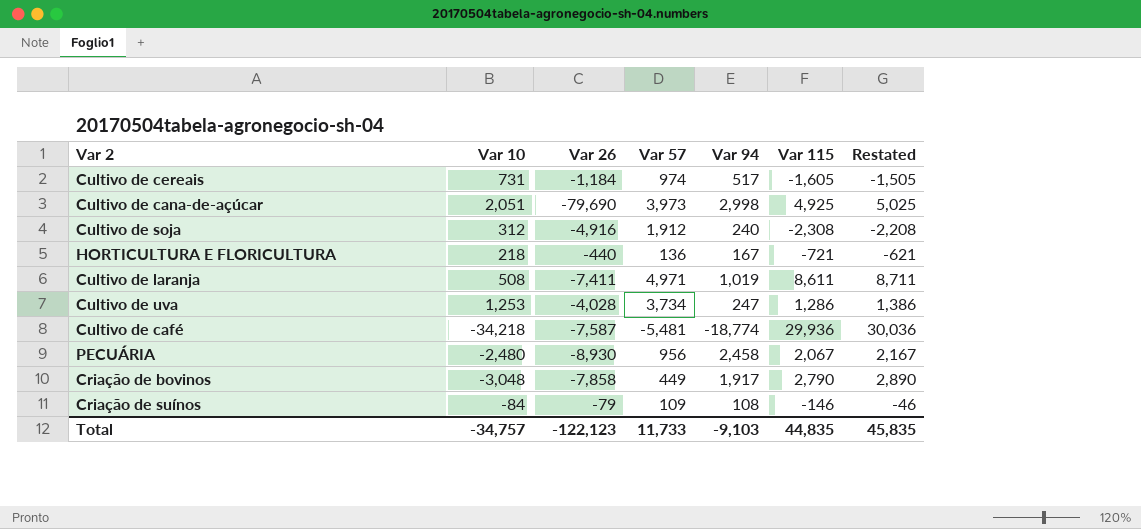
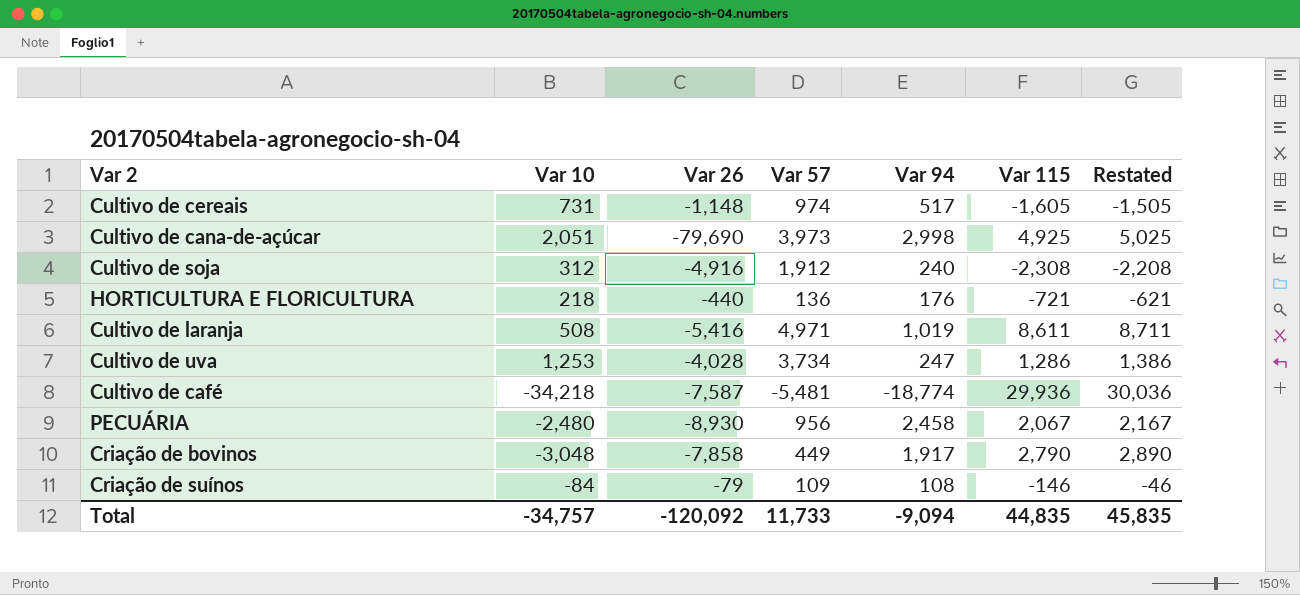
Cultivo de cereais | Var 26: -1,184 -> -1,148
HORTICULTURA E FLORICULTURA | Var 94: 167 -> 176
Cultivo de laranja | Var 26: -7,411 -> -5,416
Total | Var 26: -122,123 -> -120,092
Total | Var 94: -9,103 -> -9,094

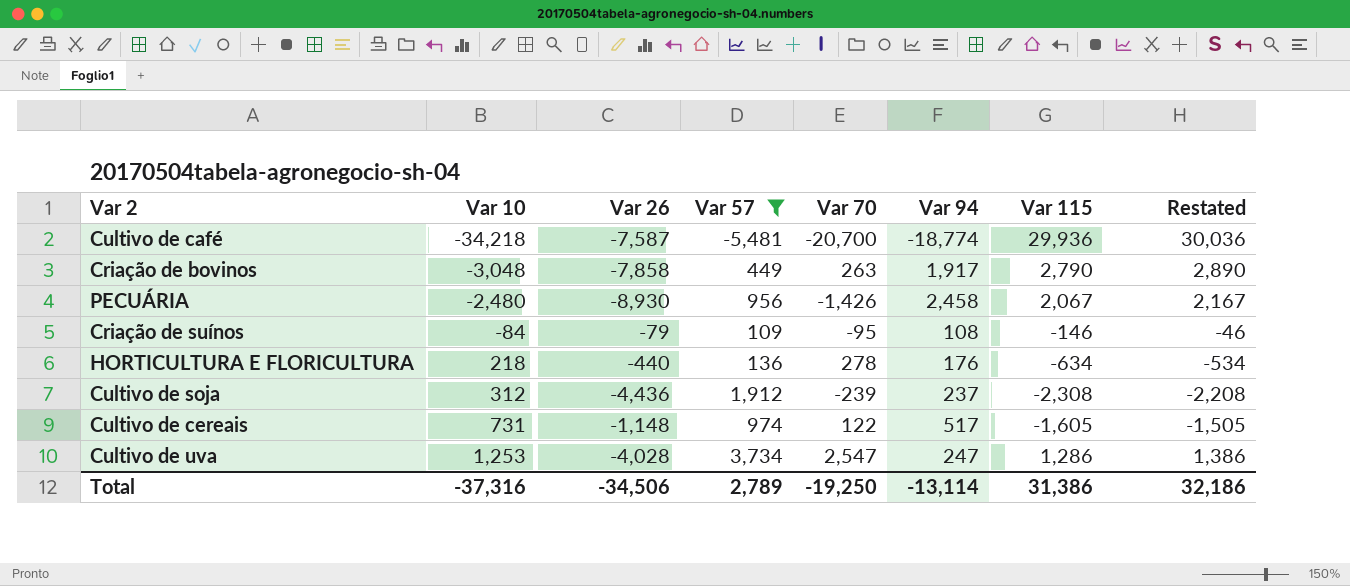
filter: none -> Var 57 <= 3,734
row order: none -> Var 10 ascending
column Var 70 | position: none -> 5
HORTICULTURA E FLORICULTURA | Var 115: -721 -> -634
HORTICULTURA E FLORICULTURA | Restated: -621 -> -534
Cultivo de soja | Var 26: -4,916 -> -4,436
Cultivo de soja | Var 94: 240 -> 237
Total | Var 10: -34,757 -> -37,316
Total | Var 26: -120,092 -> -34,506
Total | Var 57: 11,733 -> 2,789
Total | Var 94: -9,094 -> -13,114
Total | Var 115: 44,835 -> 31,386
Total | Restated: 45,835 -> 32,186

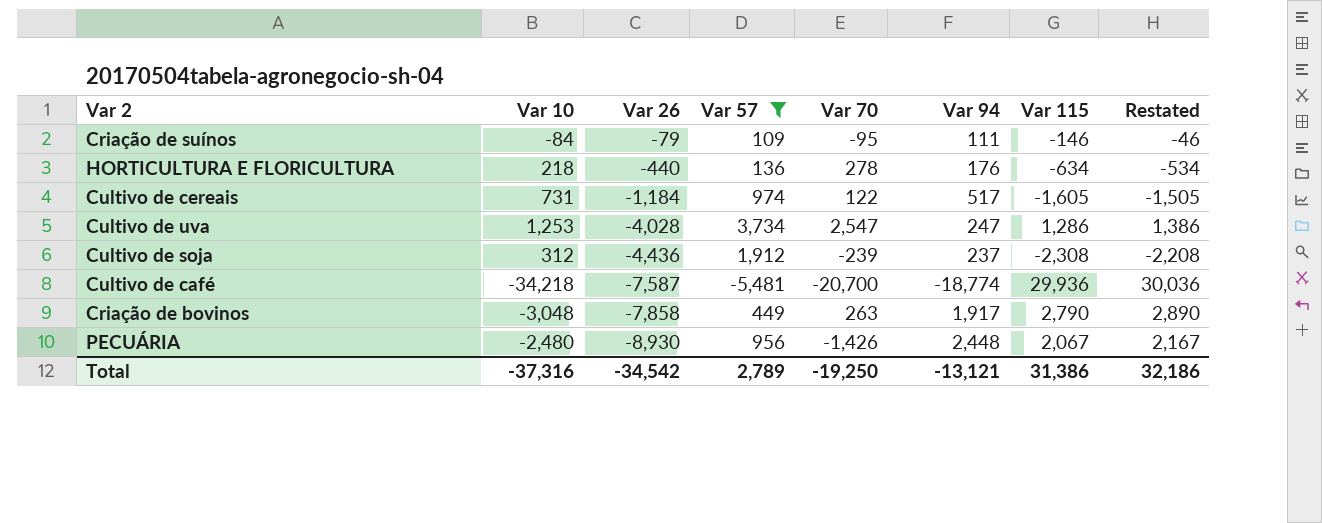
row order: Var 10 ascending -> Var 26 descending
Criação de suínos | Var 94: 108 -> 111
Cultivo de cereais | Var 26: -1,148 -> -1,184
PECUÁRIA | Var 94: 2,458 -> 2,448
Total | Var 26: -34,506 -> -34,542
Total | Var 94: -13,114 -> -13,121

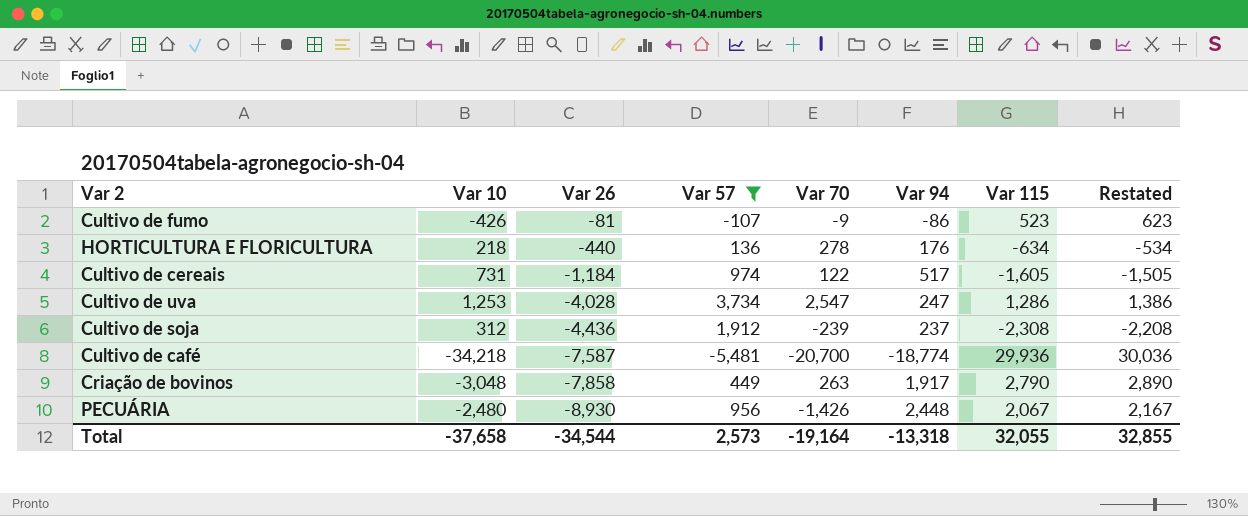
row Criação de suínos: -84 | -79 | 109 | -95 | 111 | -146 | -46 -> none
row Cultivo de fumo: none -> -426 | -81 | -107 | -9 | -86 | 523 | 623
Total | Var 10: -37,316 -> -37,658
Total | Var 26: -34,542 -> -34,544
Total | Var 57: 2,789 -> 2,573
Total | Var 70: -19,250 -> -19,164
Total | Var 94: -13,121 -> -13,318
Total | Var 115: 31,386 -> 32,055
Total | Restated: 32,186 -> 32,855

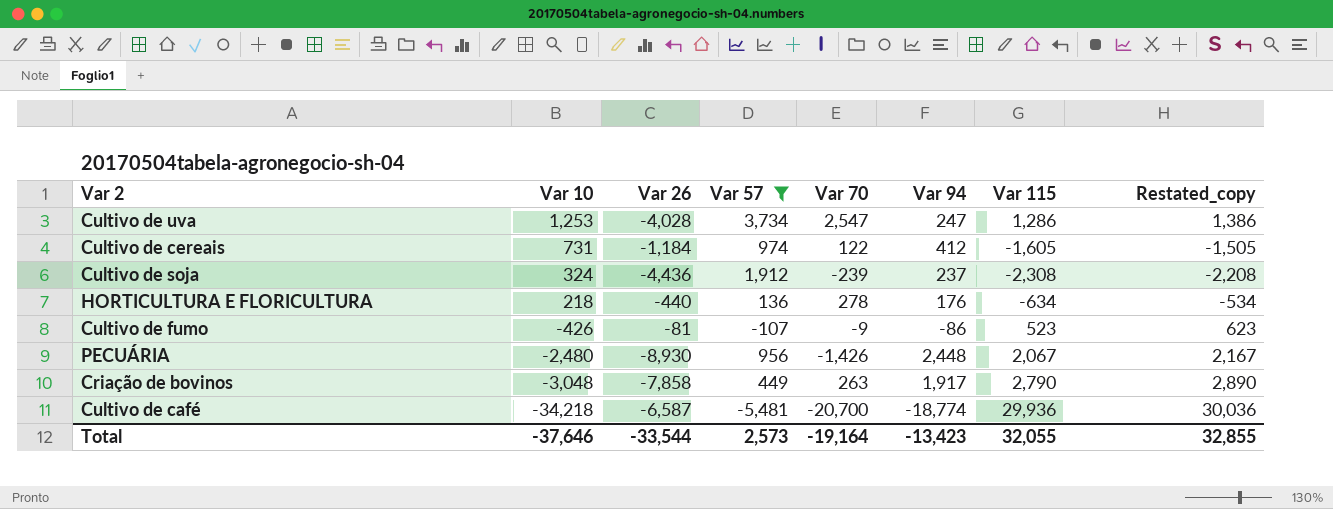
row order: Var 26 descending -> Var 10 descending
column name: Restated -> Restated_copy
Cultivo de cereais | Var 94: 517 -> 412
Cultivo de soja | Var 10: 312 -> 324
Cultivo de café | Var 26: -7,587 -> -6,587
Total | Var 10: -37,658 -> -37,646
Total | Var 26: -34,544 -> -33,544
Total | Var 94: -13,318 -> -13,423

